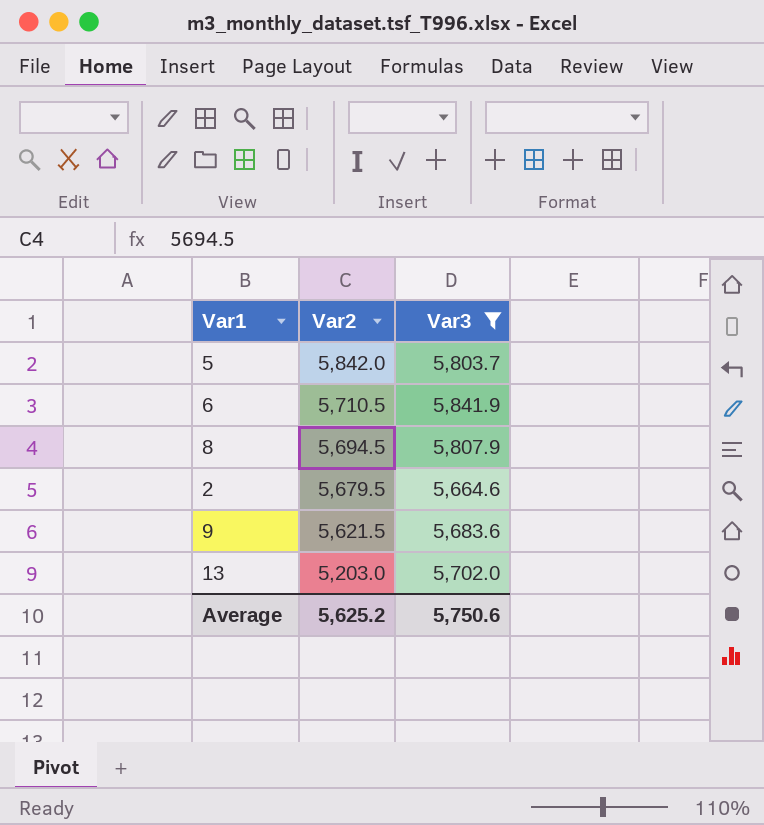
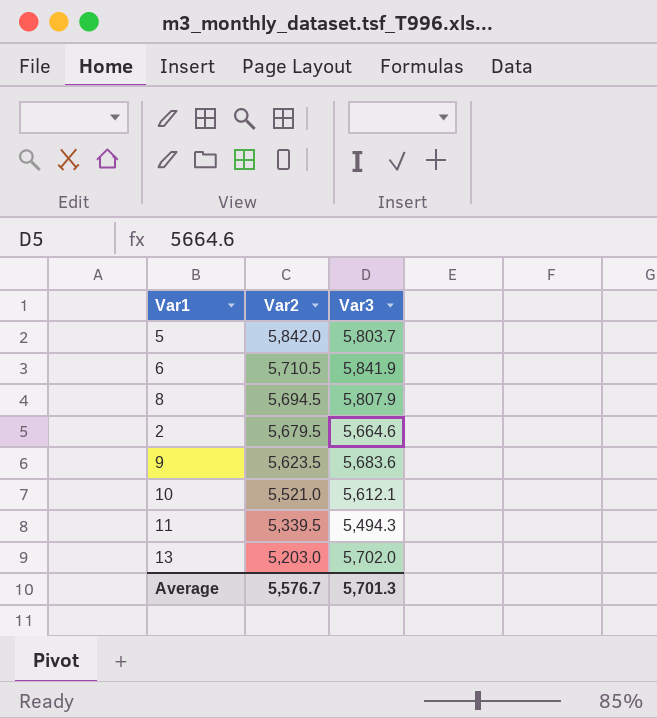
filter: Var3 >= 5,664.6 -> none
9 | Var2: 5,621.5 -> 5,623.5
Average | Var2: 5,625.2 -> 5,576.7
Average | Var3: 5,750.6 -> 5,701.3

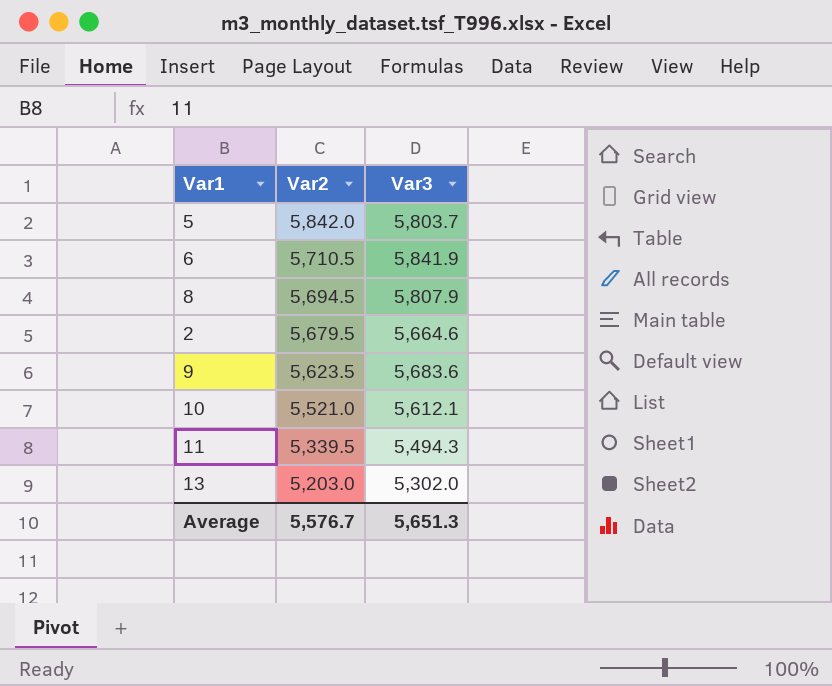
13 | Var3: 5,702.0 -> 5,302.0
Average | Var3: 5,701.3 -> 5,651.3

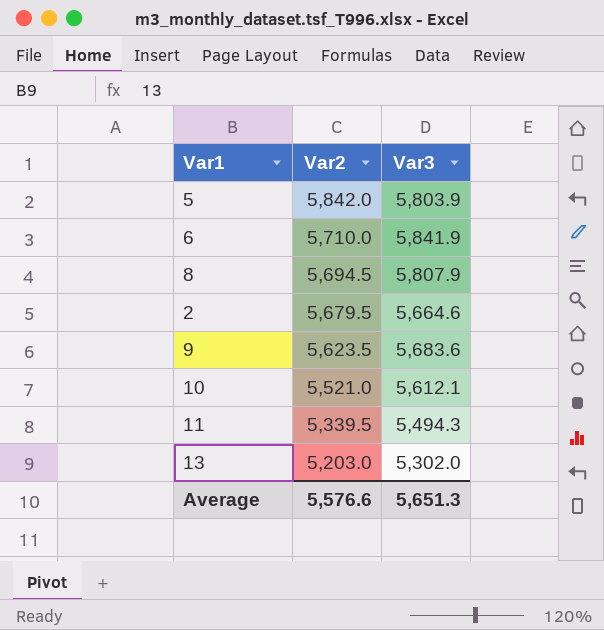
5 | Var3: 5,803.7 -> 5,803.9
6 | Var2: 5,710.5 -> 5,710.0
Average | Var2: 5,576.7 -> 5,576.6

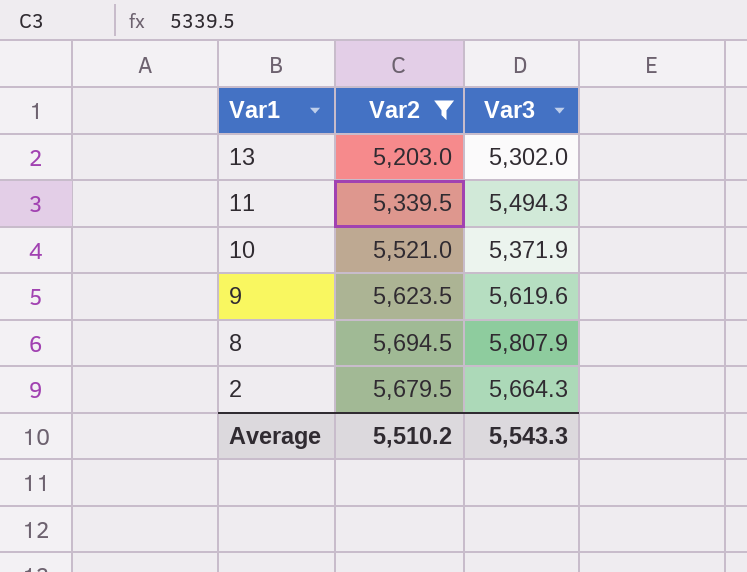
filter: none -> Var2 <= 5,694.5
row order: Var2 descending -> Var1 descending
10 | Var3: 5,612.1 -> 5,371.9
9 | Var3: 5,683.6 -> 5,619.6
2 | Var3: 5,664.6 -> 5,664.3
Average | Var2: 5,576.6 -> 5,510.2
Average | Var3: 5,651.3 -> 5,543.3

